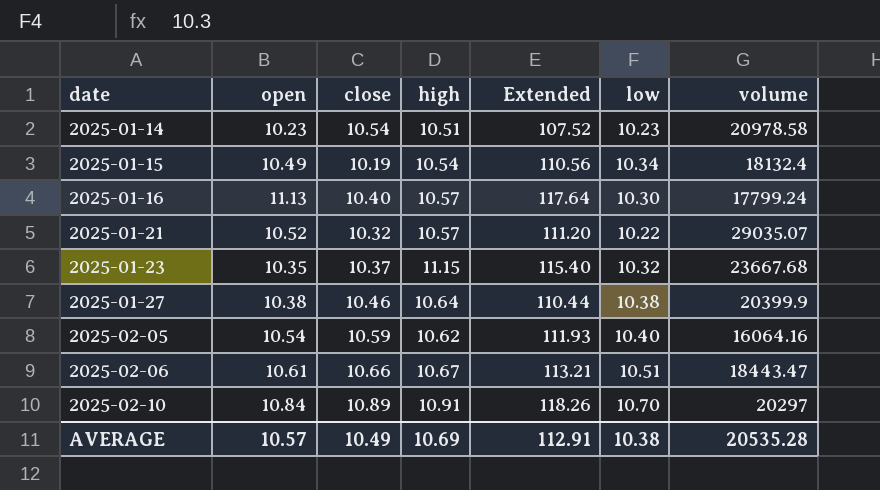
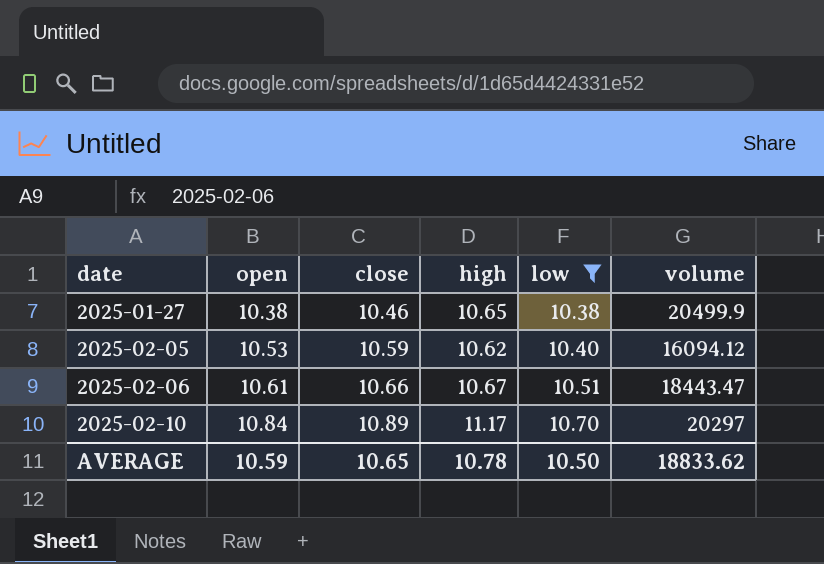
filter: none -> low >= 10.38
column Extended | formula: [open] * [high] -> none
2025-01-27 | high: 10.64 -> 10.65
2025-01-27 | volume: 20399.9 -> 20499.9
2025-02-05 | open: 10.54 -> 10.53
2025-02-05 | volume: 16064.16 -> 16094.12
2025-02-10 | high: 10.91 -> 11.17
AVERAGE | open: 10.57 -> 10.59
AVERAGE | close: 10.49 -> 10.65
AVERAGE | high: 10.69 -> 10.78
AVERAGE | low: 10.38 -> 10.50
AVERAGE | volume: 20535.28 -> 18833.62

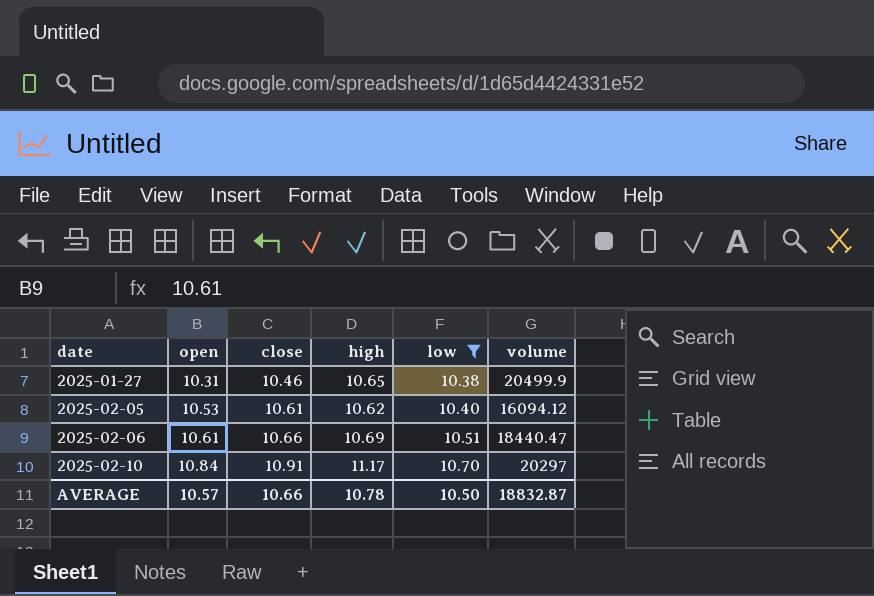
2025-01-27 | open: 10.38 -> 10.31
2025-02-05 | close: 10.59 -> 10.61
2025-02-06 | high: 10.67 -> 10.69
2025-02-06 | volume: 18443.47 -> 18440.47
2025-02-10 | close: 10.89 -> 10.91
AVERAGE | open: 10.59 -> 10.57
AVERAGE | close: 10.65 -> 10.66
AVERAGE | volume: 18833.62 -> 18832.87

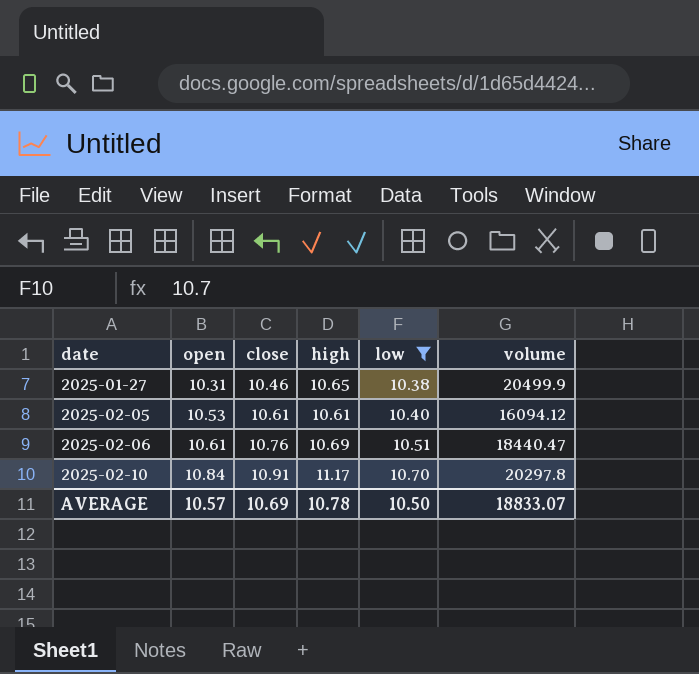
2025-02-05 | high: 10.62 -> 10.61
2025-02-06 | close: 10.66 -> 10.76
2025-02-10 | volume: 20297 -> 20297.8
AVERAGE | close: 10.66 -> 10.69
AVERAGE | volume: 18832.87 -> 18833.07

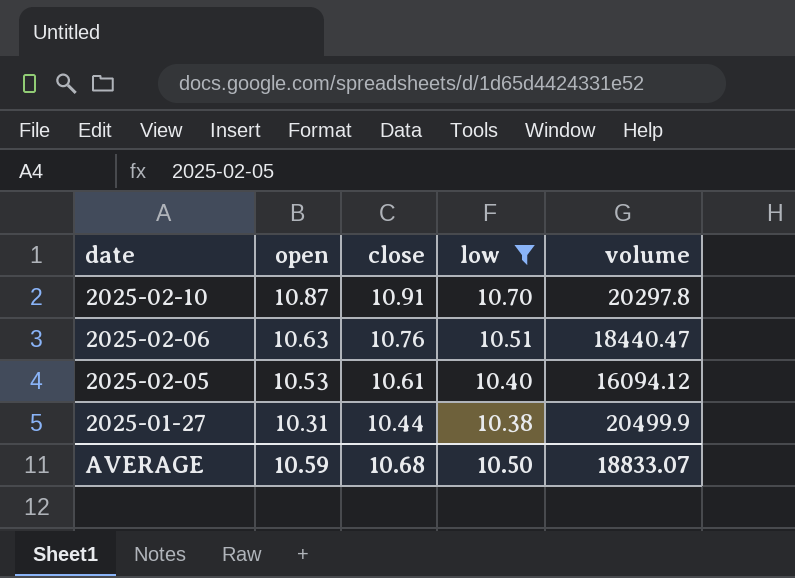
row order: date ascending -> date descending
column high | position: 4 -> none
2025-02-10 | open: 10.84 -> 10.87
2025-02-06 | open: 10.61 -> 10.63
2025-01-27 | close: 10.46 -> 10.44
AVERAGE | open: 10.57 -> 10.59
AVERAGE | close: 10.69 -> 10.68

